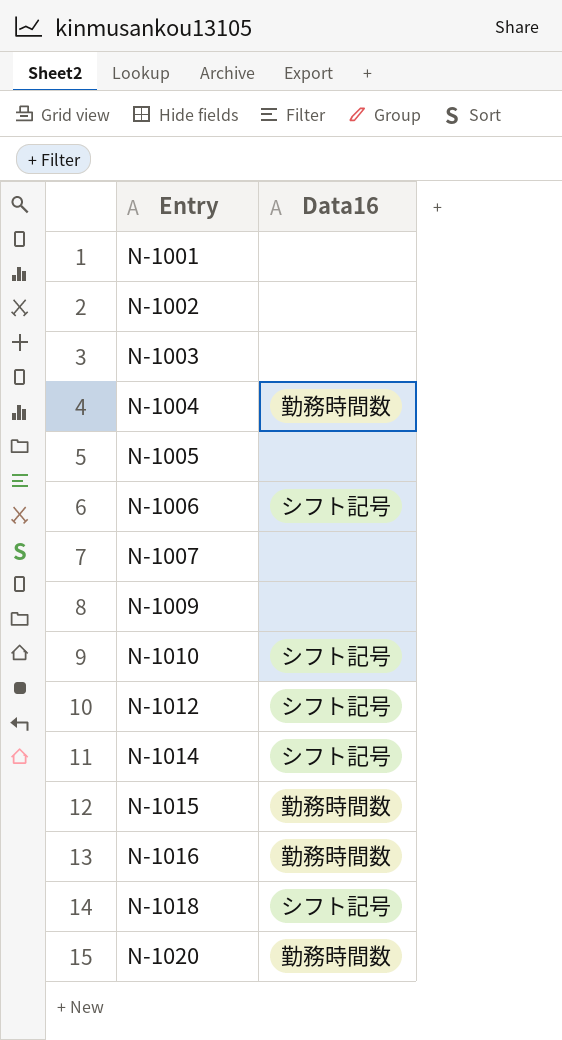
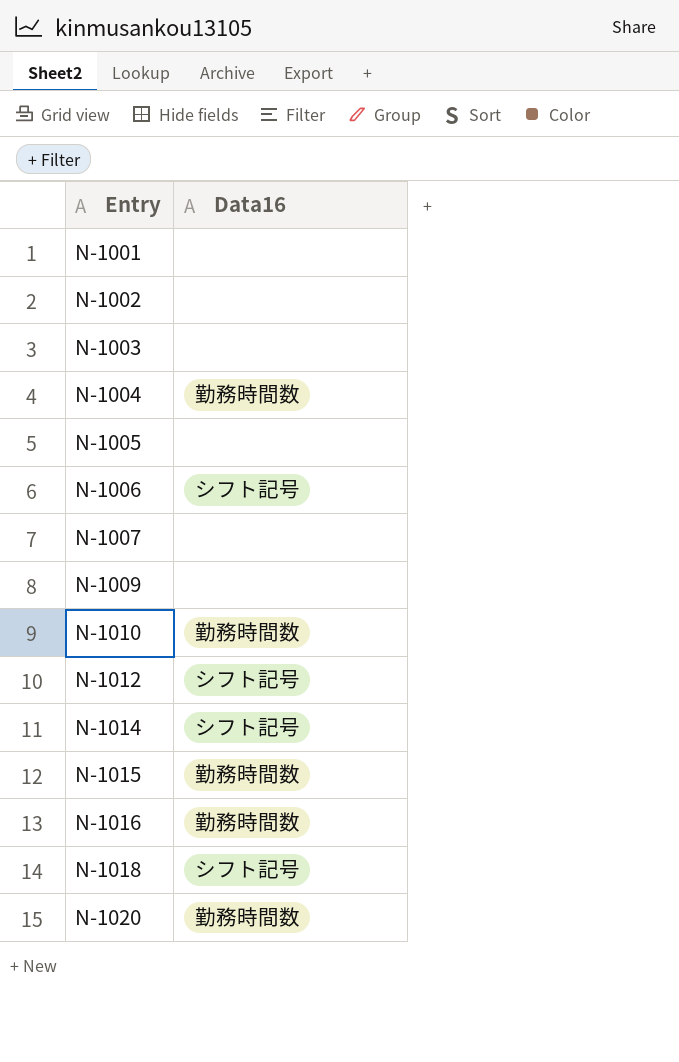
N-1010 | Data16: シフト記号 -> 勤務時間数

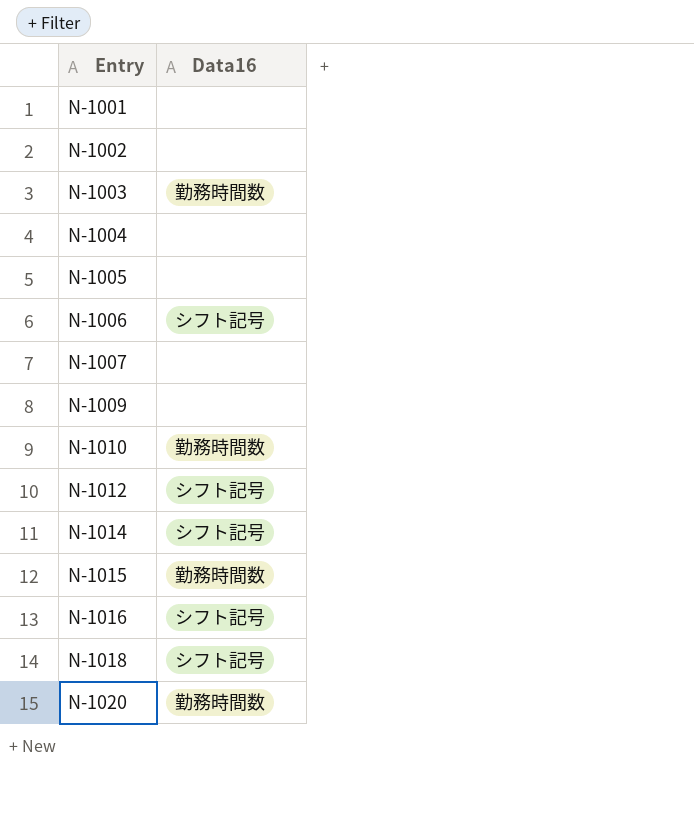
N-1003 | Data16: none -> 勤務時間数
N-1004 | Data16: 勤務時間数 -> none
N-1016 | Data16: 勤務時間数 -> シフト記号

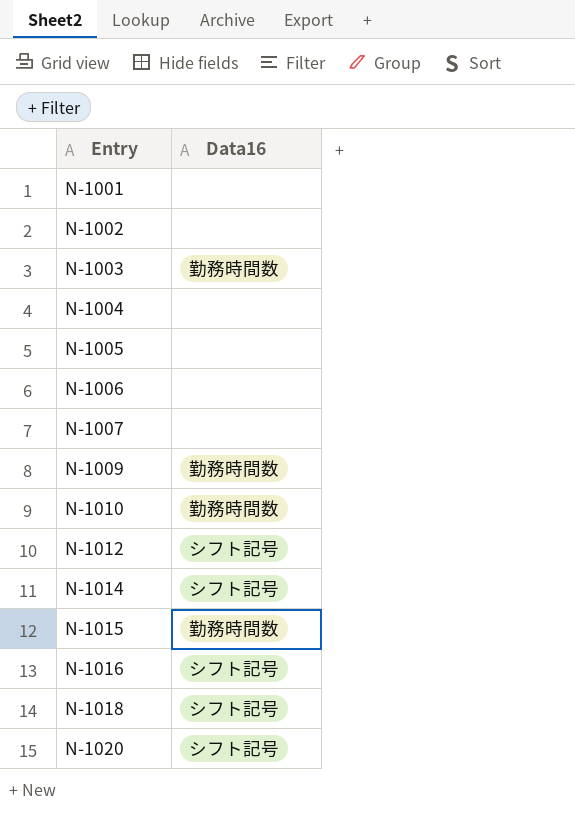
N-1006 | Data16: シフト記号 -> none
N-1009 | Data16: none -> 勤務時間数
N-1020 | Data16: 勤務時間数 -> シフト記号

